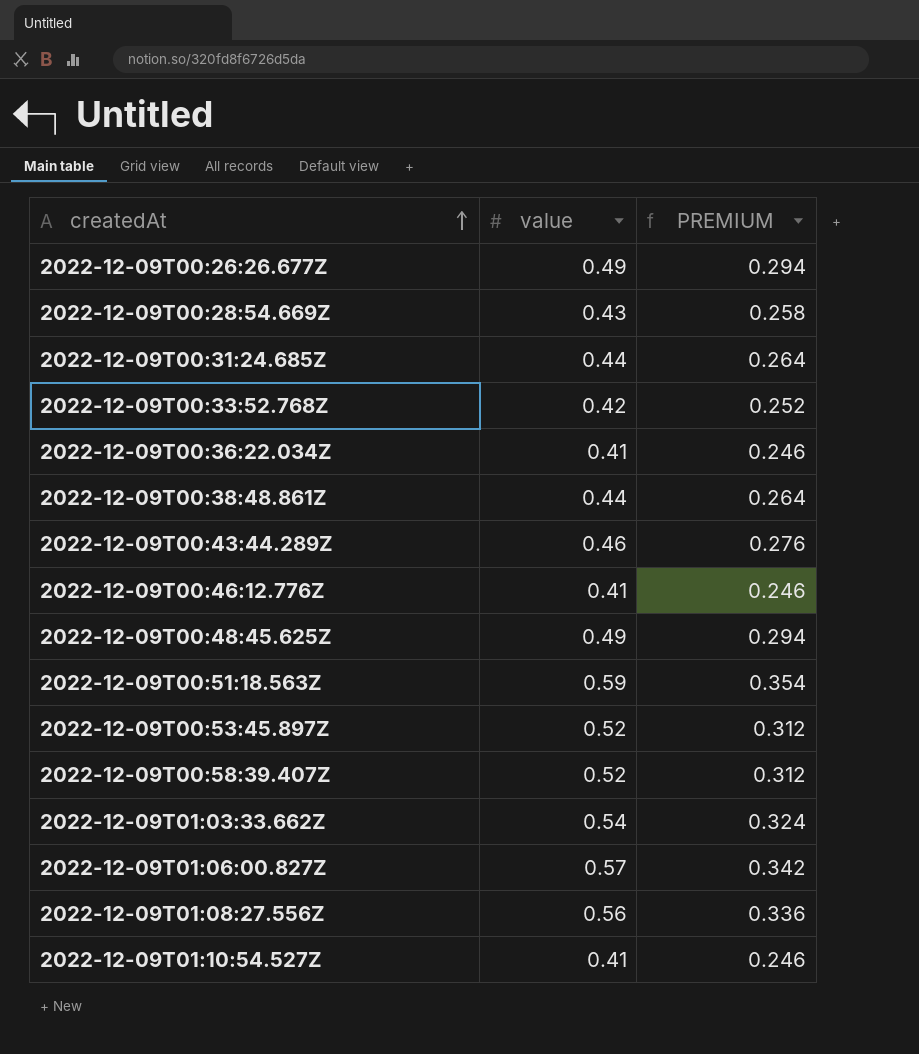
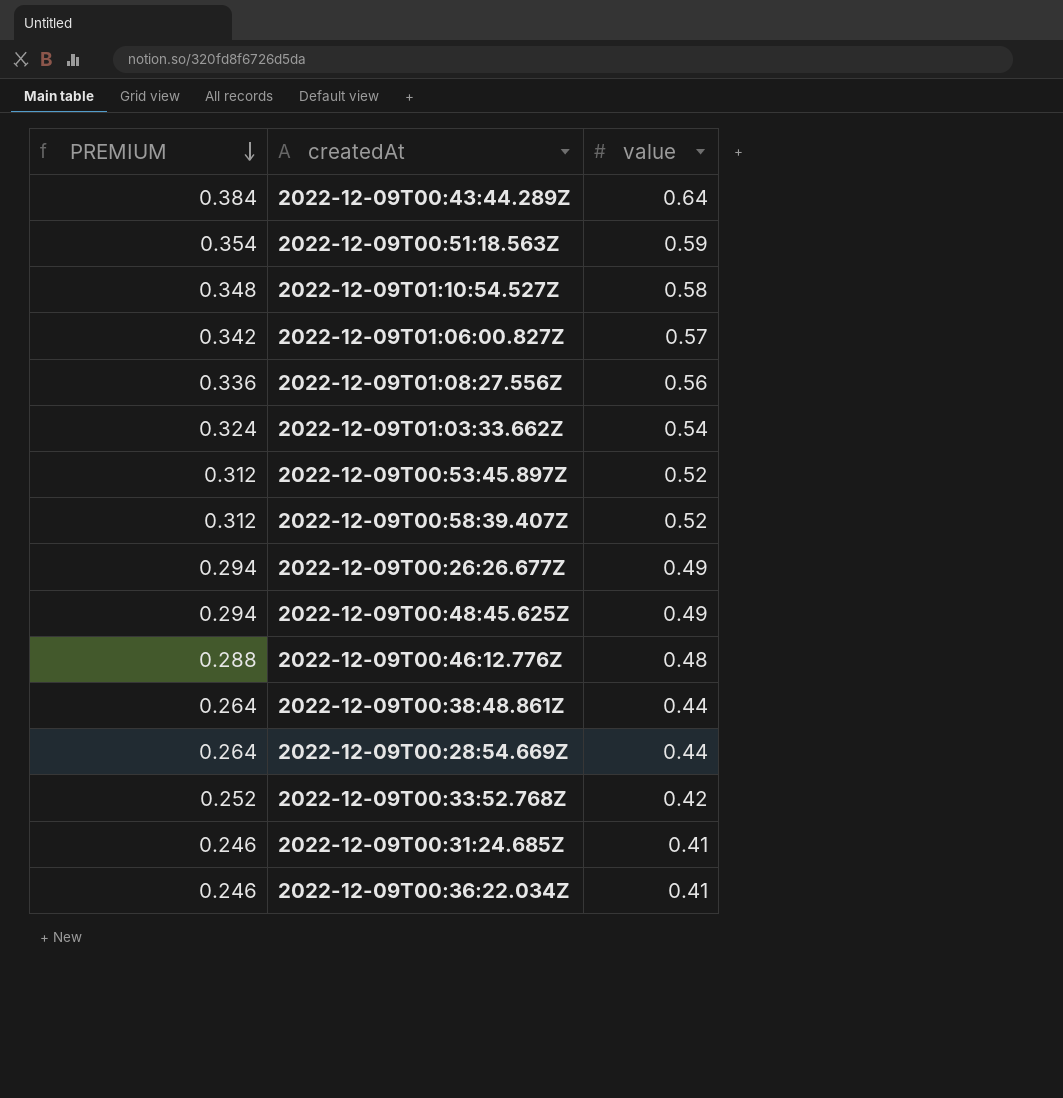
row order: createdAt ascending -> PREMIUM descending
column PREMIUM | position: 3 -> 1
2022-12-09T00:43:44.289Z | PREMIUM: 0.276 -> 0.384
2022-12-09T00:43:44.289Z | value: 0.46 -> 0.64
2022-12-09T01:10:54.527Z | PREMIUM: 0.246 -> 0.348
2022-12-09T01:10:54.527Z | value: 0.41 -> 0.58
2022-12-09T00:46:12.776Z | PREMIUM: 0.246 -> 0.288
2022-12-09T00:46:12.776Z | value: 0.41 -> 0.48
2022-12-09T00:28:54.669Z | PREMIUM: 0.258 -> 0.264
2022-12-09T00:28:54.669Z | value: 0.43 -> 0.44
2022-12-09T00:31:24.685Z | PREMIUM: 0.264 -> 0.246
2022-12-09T00:31:24.685Z | value: 0.44 -> 0.41

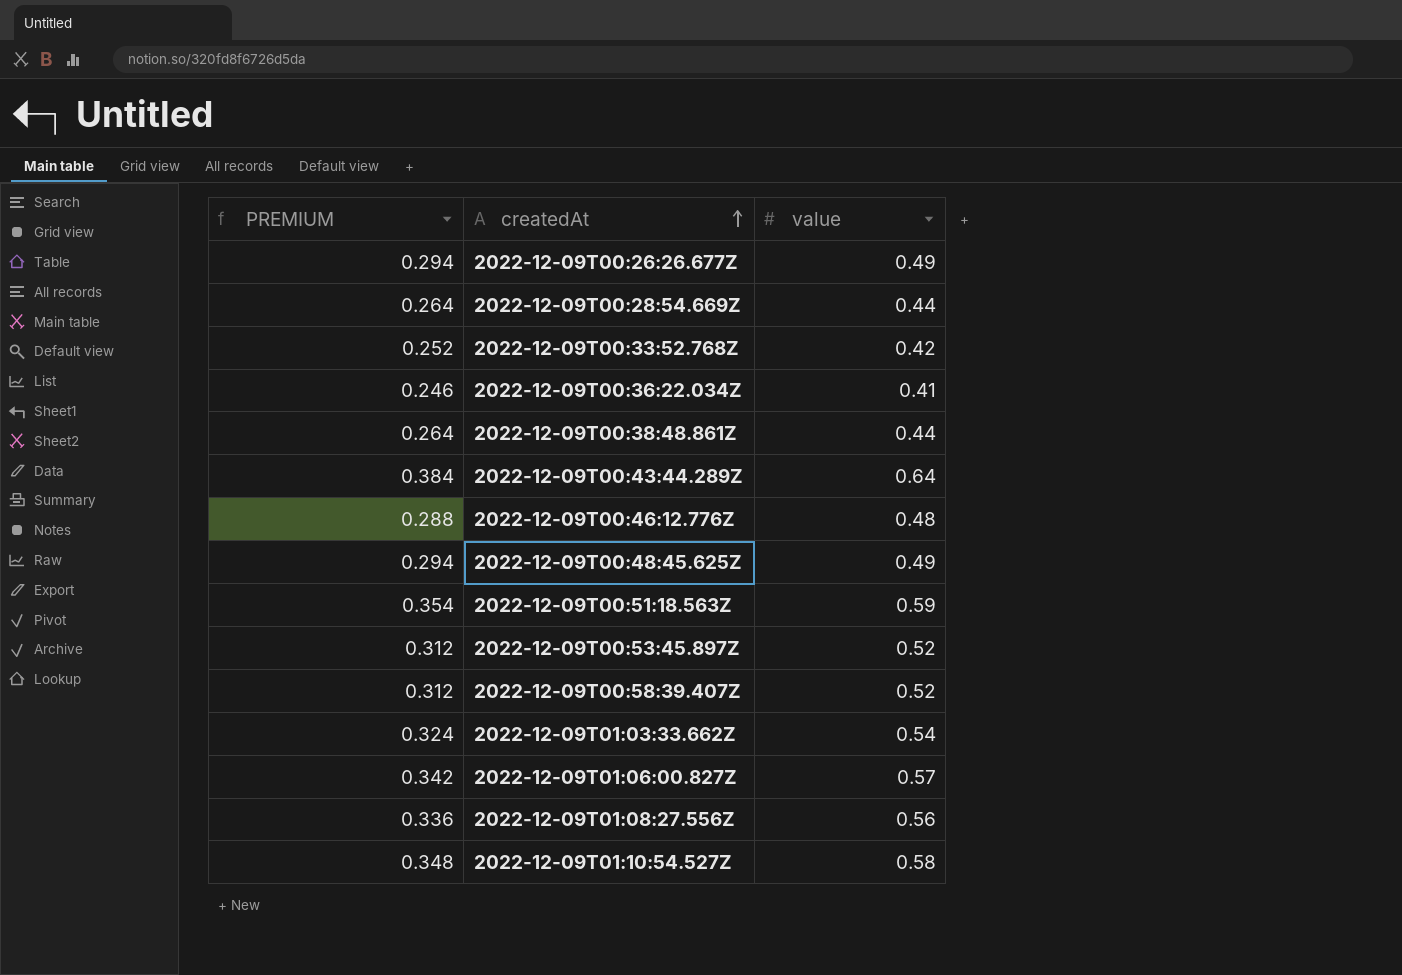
row order: PREMIUM descending -> createdAt ascending
row 2022-12-09T00:31:24.685Z: 0.246 | 0.41 -> none

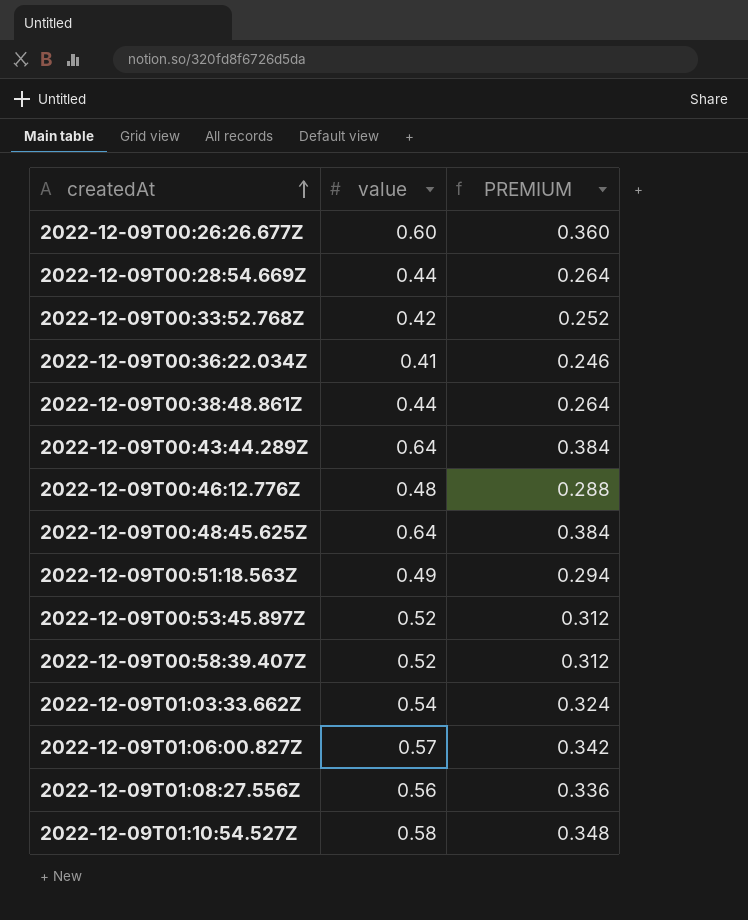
column PREMIUM | position: 1 -> 3
2022-12-09T00:26:26.677Z | value: 0.49 -> 0.60
2022-12-09T00:26:26.677Z | PREMIUM: 0.294 -> 0.360
2022-12-09T00:48:45.625Z | value: 0.49 -> 0.64
2022-12-09T00:48:45.625Z | PREMIUM: 0.294 -> 0.384
2022-12-09T00:51:18.563Z | value: 0.59 -> 0.49
2022-12-09T00:51:18.563Z | PREMIUM: 0.354 -> 0.294

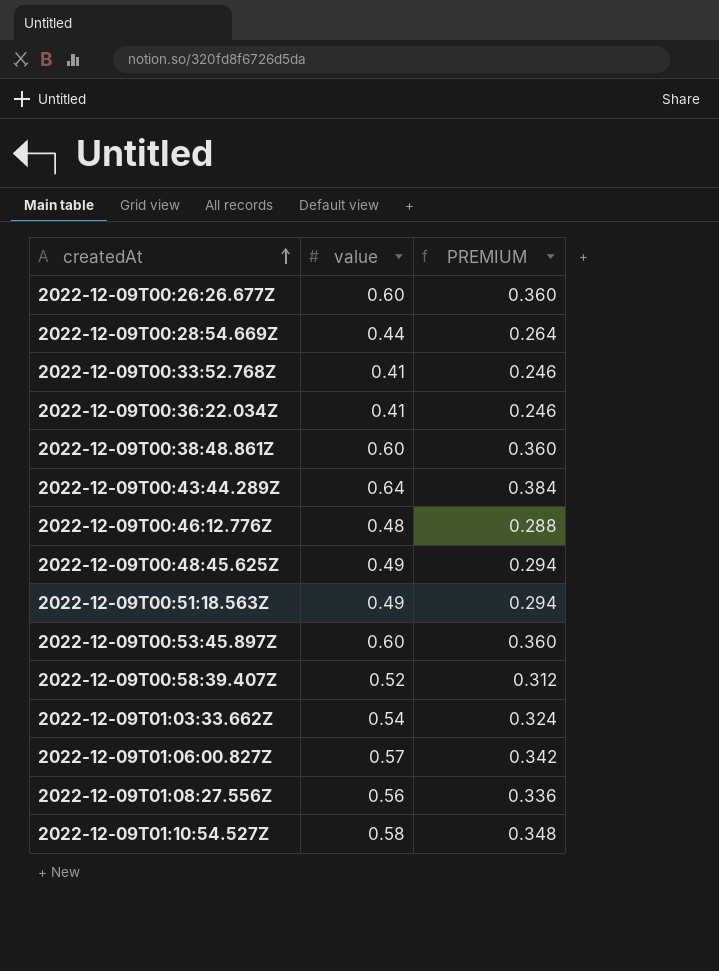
2022-12-09T00:33:52.768Z | value: 0.42 -> 0.41
2022-12-09T00:33:52.768Z | PREMIUM: 0.252 -> 0.246
2022-12-09T00:38:48.861Z | value: 0.44 -> 0.60
2022-12-09T00:38:48.861Z | PREMIUM: 0.264 -> 0.360
2022-12-09T00:48:45.625Z | value: 0.64 -> 0.49
2022-12-09T00:48:45.625Z | PREMIUM: 0.384 -> 0.294
2022-12-09T00:53:45.897Z | value: 0.52 -> 0.60
2022-12-09T00:53:45.897Z | PREMIUM: 0.312 -> 0.360

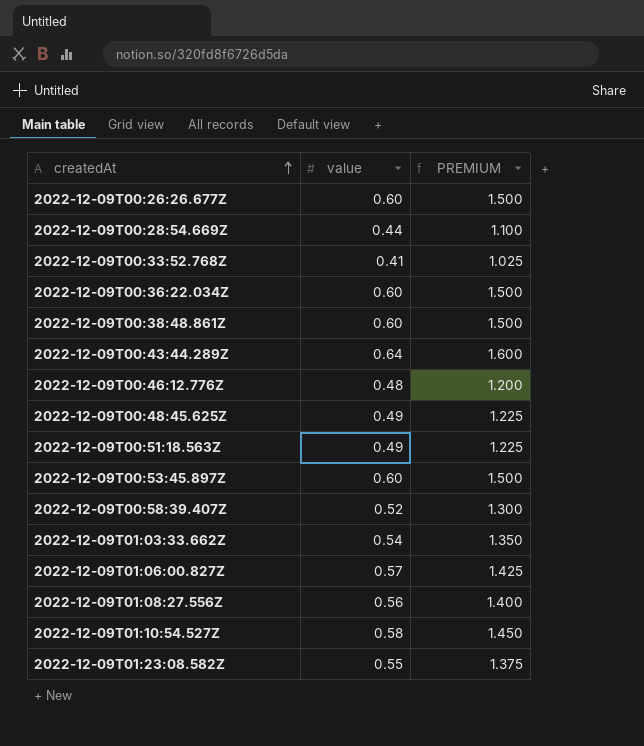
column PREMIUM | formula: [value] * 0.6 -> [value] * 2.5
2022-12-09T00:36:22.034Z | value: 0.41 -> 0.60
row 2022-12-09T01:23:08.582Z: none -> 0.55 | 1.375

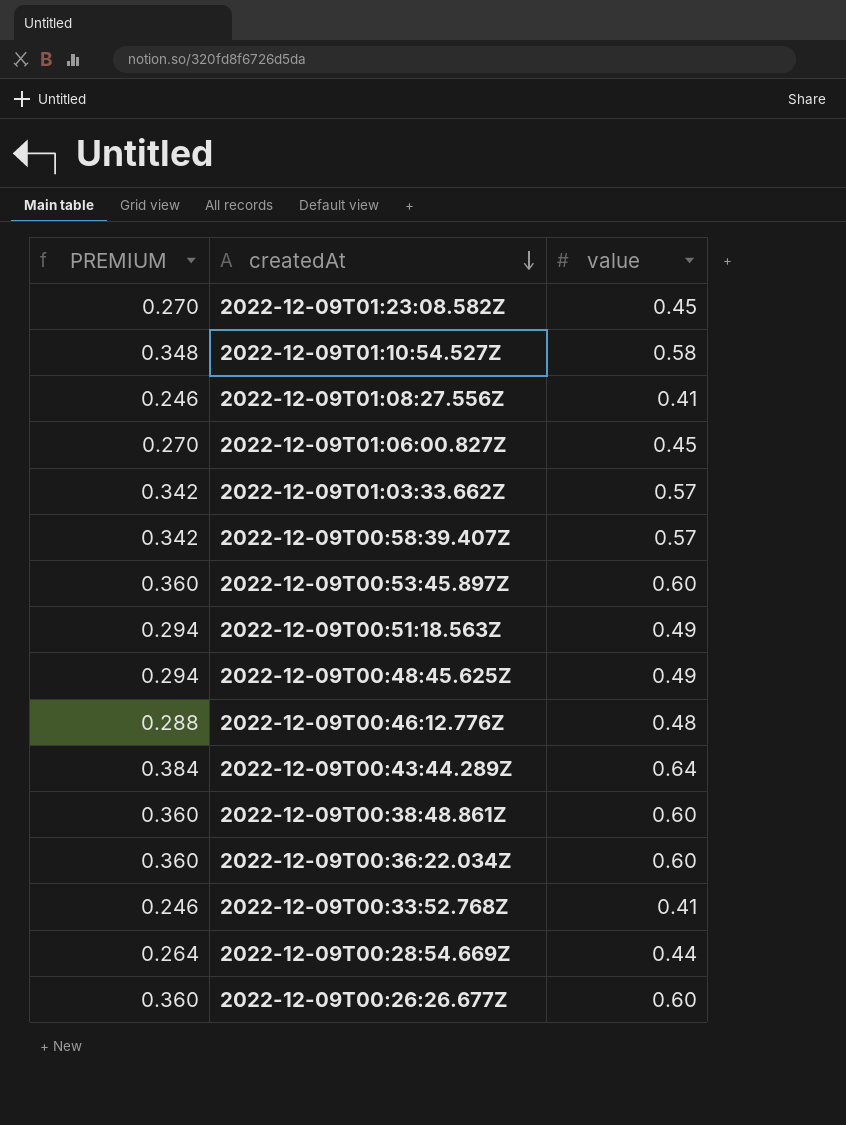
row order: createdAt ascending -> createdAt descending
column PREMIUM | formula: [value] * 2.5 -> [value] * 0.6
column PREMIUM | position: 3 -> 1
2022-12-09T01:23:08.582Z | value: 0.55 -> 0.45
2022-12-09T01:08:27.556Z | value: 0.56 -> 0.41
2022-12-09T01:06:00.827Z | value: 0.57 -> 0.45
2022-12-09T01:03:33.662Z | value: 0.54 -> 0.57
2022-12-09T00:58:39.407Z | value: 0.52 -> 0.57

